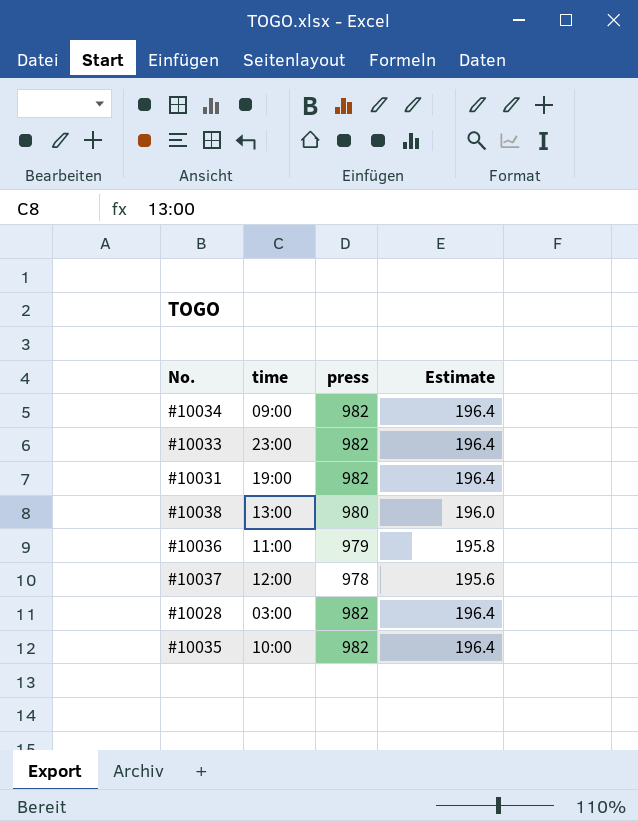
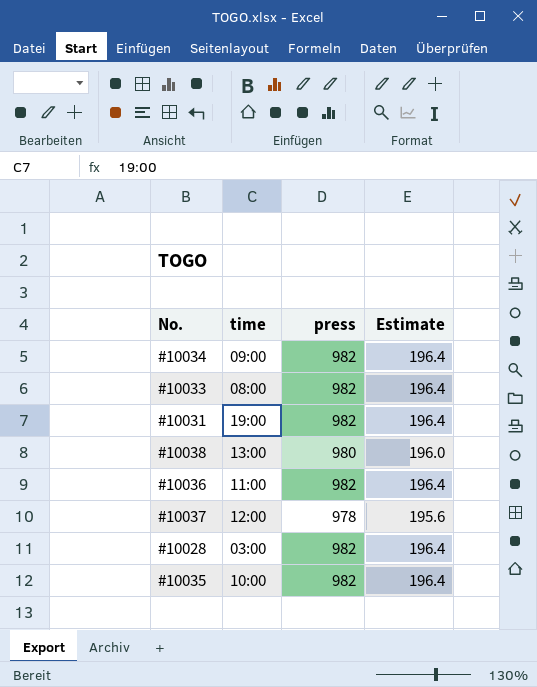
#10033 | time: 23:00 -> 08:00
#10036 | press: 979 -> 982
#10036 | Estimate: 195.8 -> 196.4

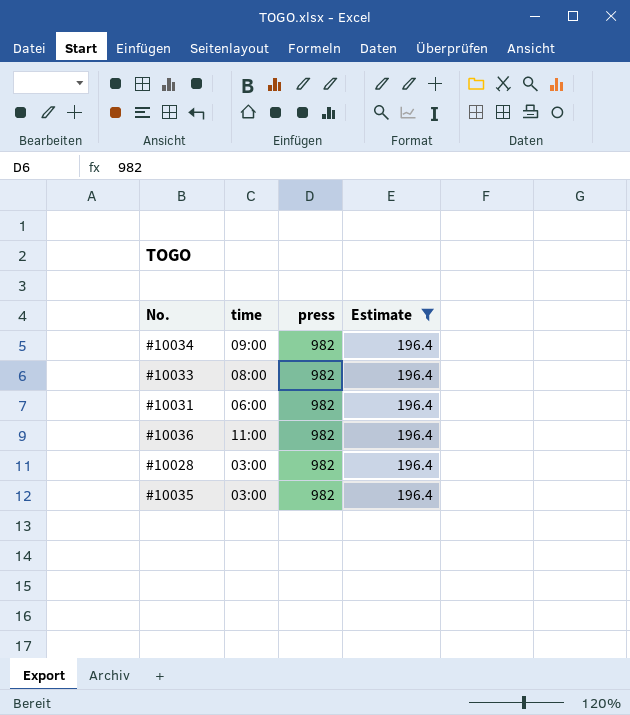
filter: none -> Estimate = 196.4
#10031 | time: 19:00 -> 06:00
#10035 | time: 10:00 -> 03:00

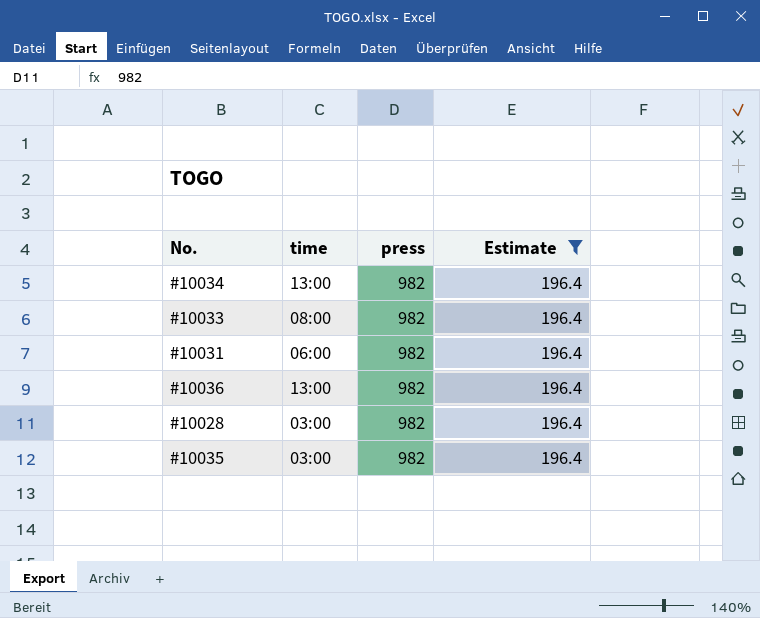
#10034 | time: 09:00 -> 13:00
#10036 | time: 11:00 -> 13:00

